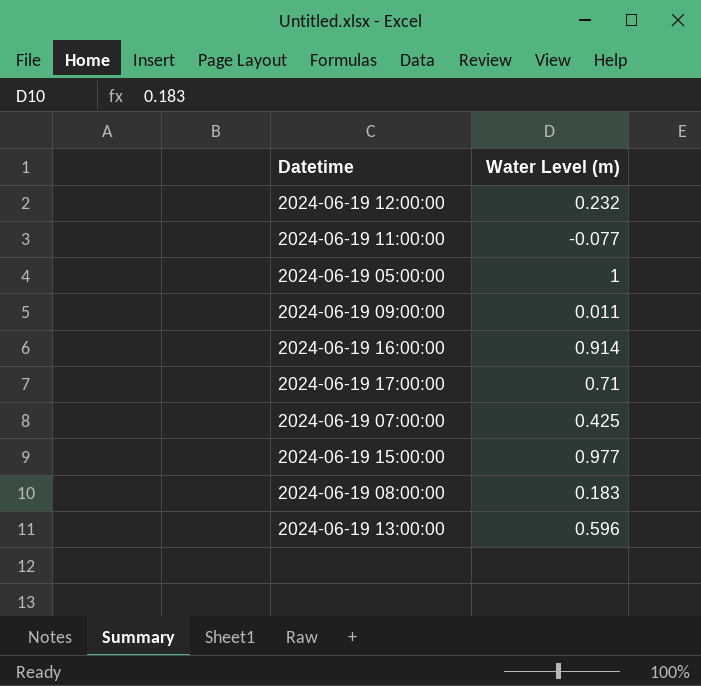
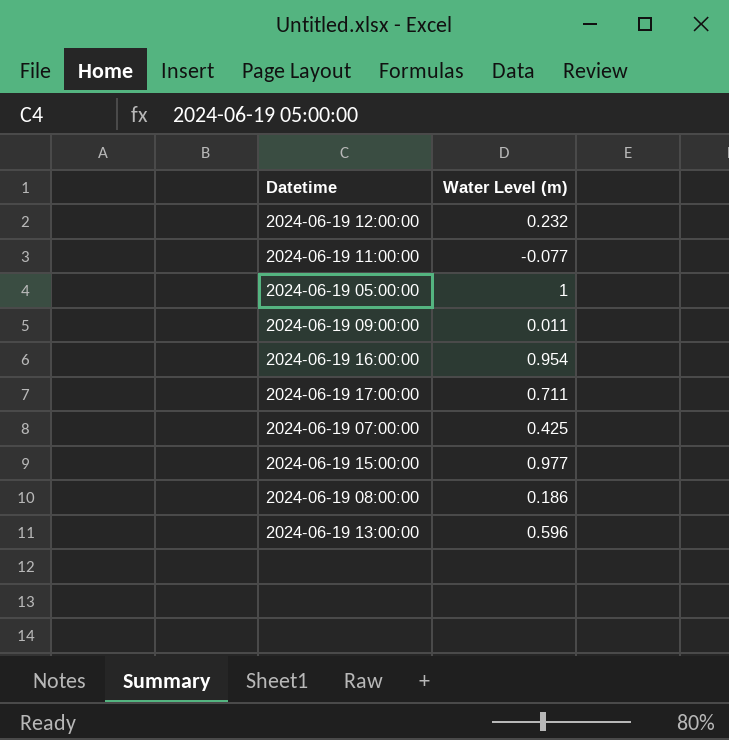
2024-06-19 16:00:00 | Water Level (m): 0.914 -> 0.954
2024-06-19 17:00:00 | Water Level (m): 0.71 -> 0.711
2024-06-19 08:00:00 | Water Level (m): 0.183 -> 0.186

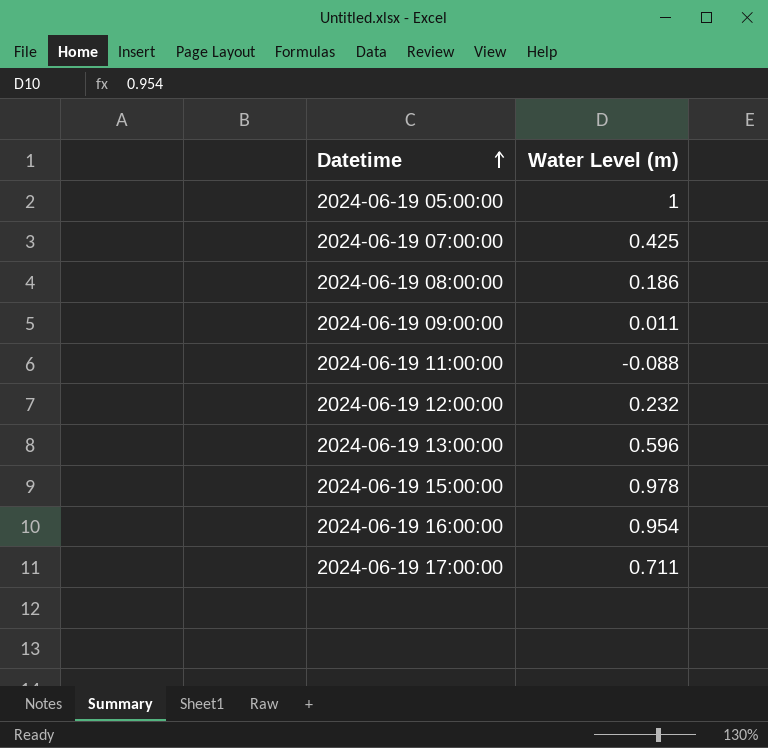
row order: none -> Datetime ascending
2024-06-19 11:00:00 | Water Level (m): -0.077 -> -0.088
2024-06-19 15:00:00 | Water Level (m): 0.977 -> 0.978

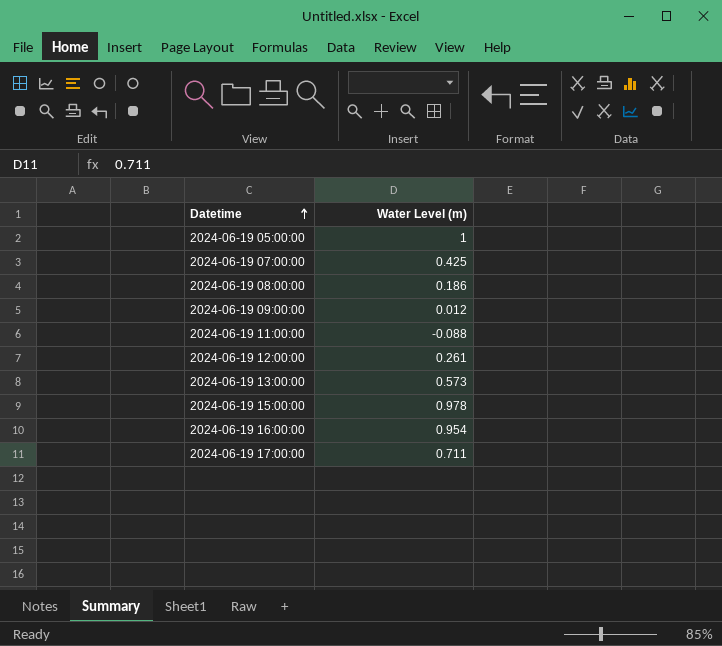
2024-06-19 09:00:00 | Water Level (m): 0.011 -> 0.012
2024-06-19 12:00:00 | Water Level (m): 0.232 -> 0.261
2024-06-19 13:00:00 | Water Level (m): 0.596 -> 0.573

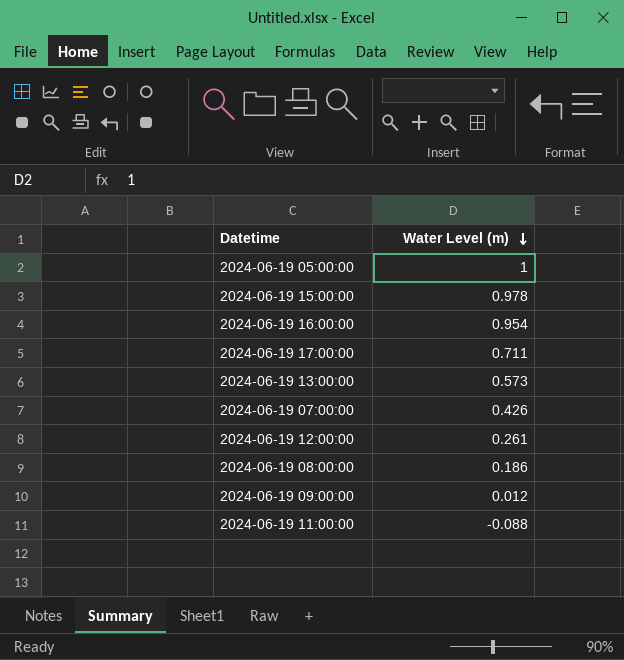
row order: Datetime ascending -> Water Level (m) descending
2024-06-19 07:00:00 | Water Level (m): 0.425 -> 0.426

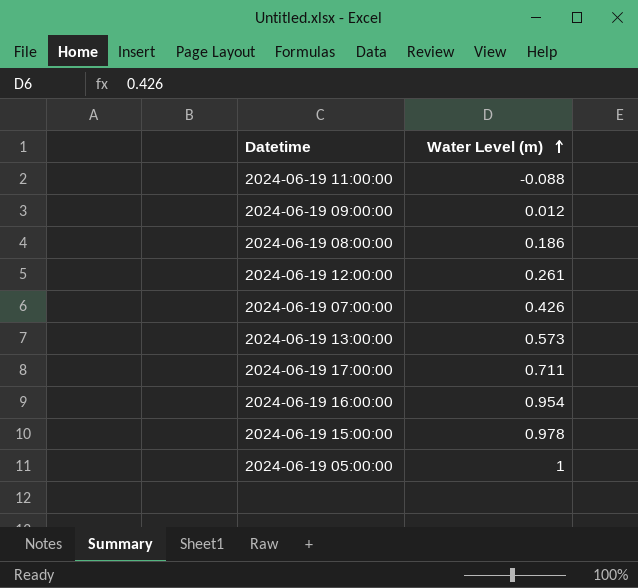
row order: Water Level (m) descending -> Water Level (m) ascending

